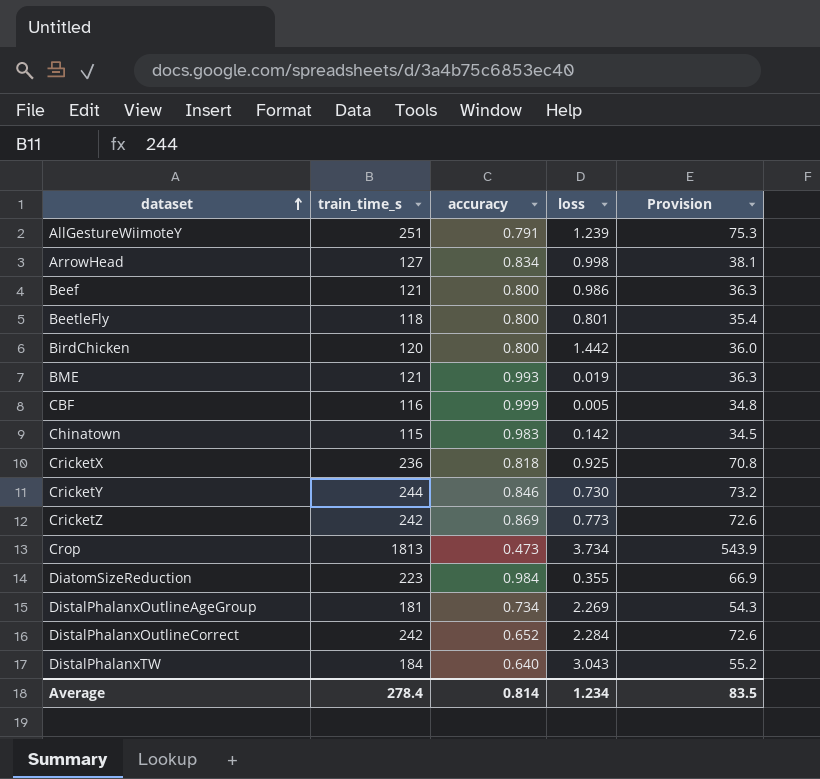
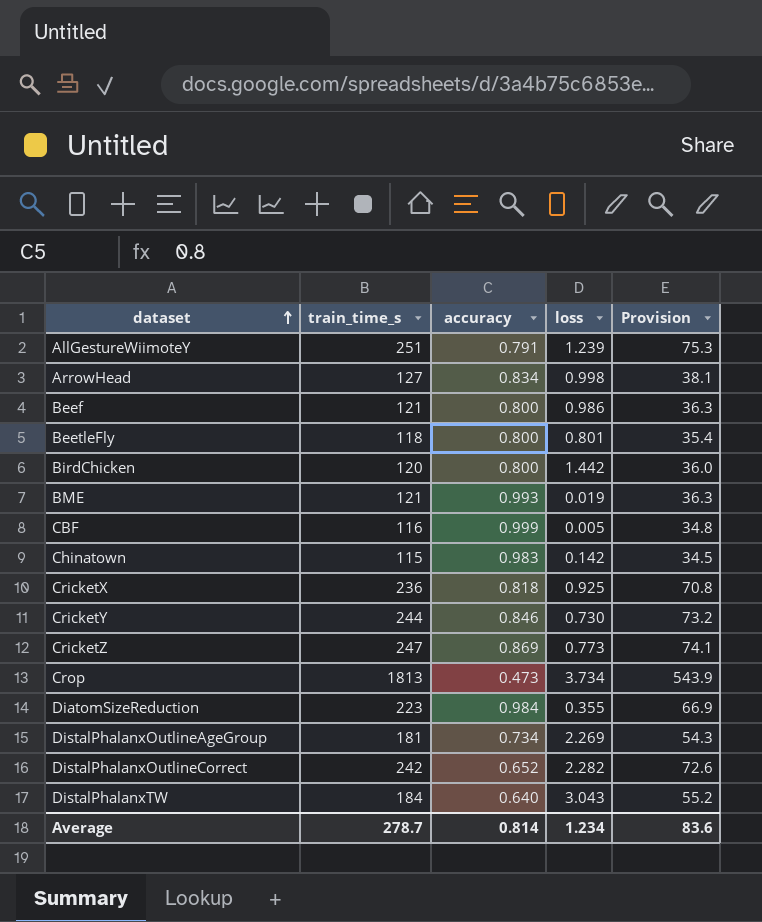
CricketZ | train_time_s: 242 -> 247
CricketZ | Provision: 72.6 -> 74.1
DistalPhalanxOutlineCorrect | loss: 2.284 -> 2.282
Average | train_time_s: 278.4 -> 278.7
Average | Provision: 83.5 -> 83.6

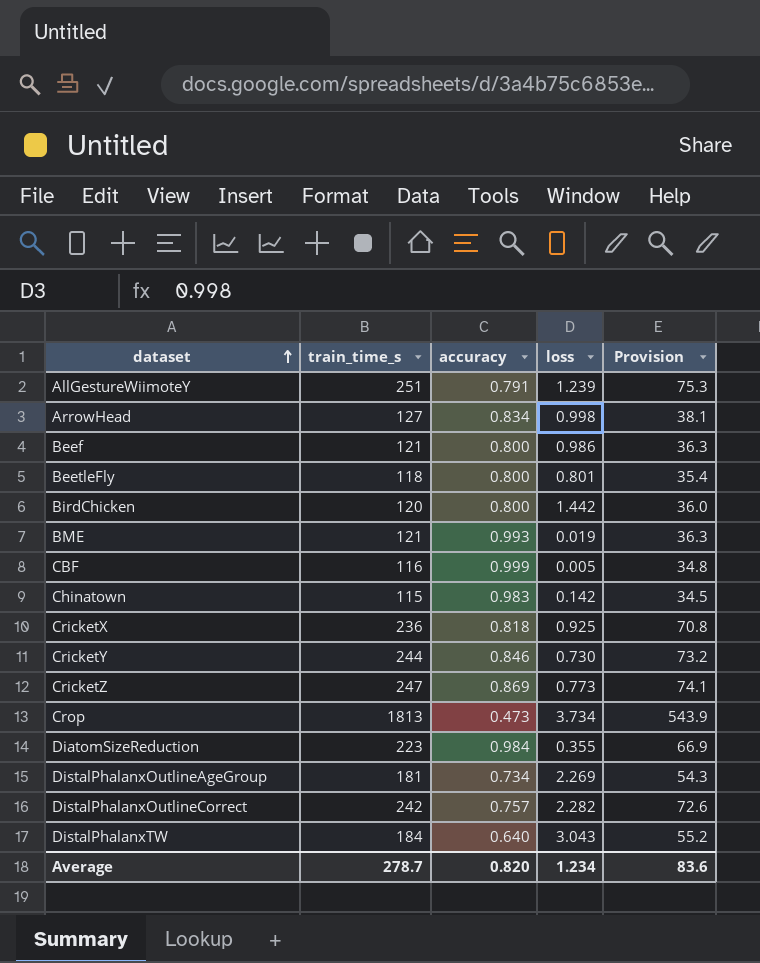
DistalPhalanxOutlineCorrect | accuracy: 0.652 -> 0.757
Average | accuracy: 0.814 -> 0.820

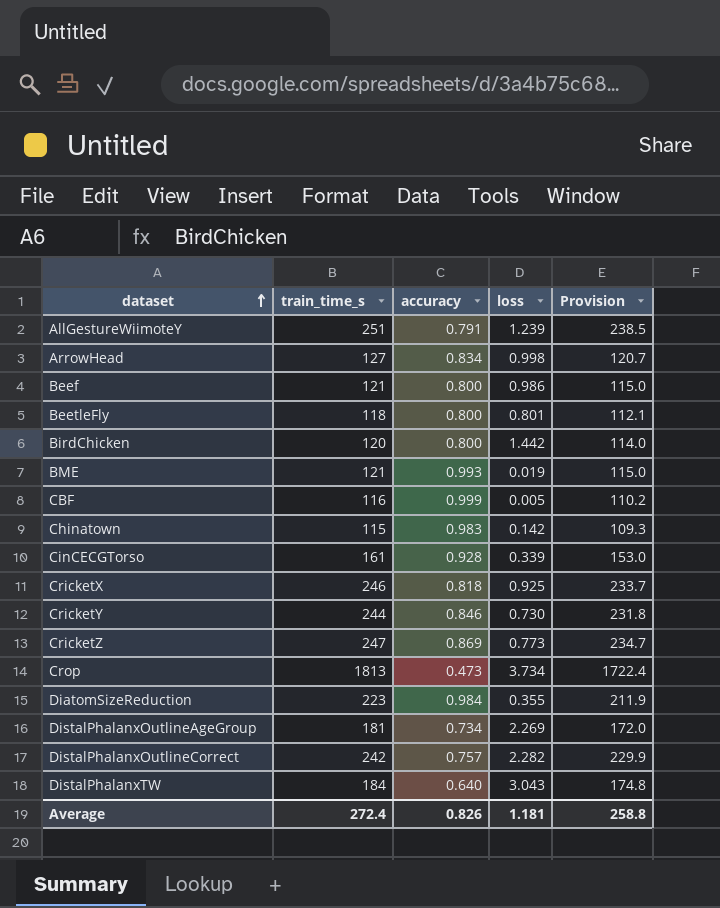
column Provision | formula: [train_time_s] * 0.3 -> [train_time_s] * 0.95
row CinCECGTorso: none -> 161 | 0.928 | 0.339 | 153.0
CricketX | train_time_s: 236 -> 246
Average | train_time_s: 278.7 -> 272.4
Average | accuracy: 0.820 -> 0.826
Average | loss: 1.234 -> 1.181
Average | Provision: 83.6 -> 258.8

